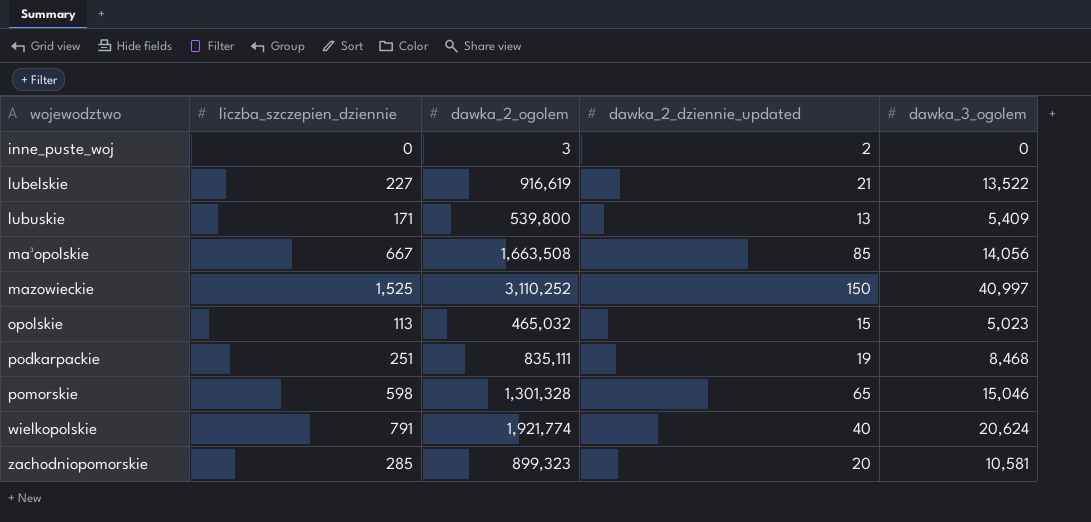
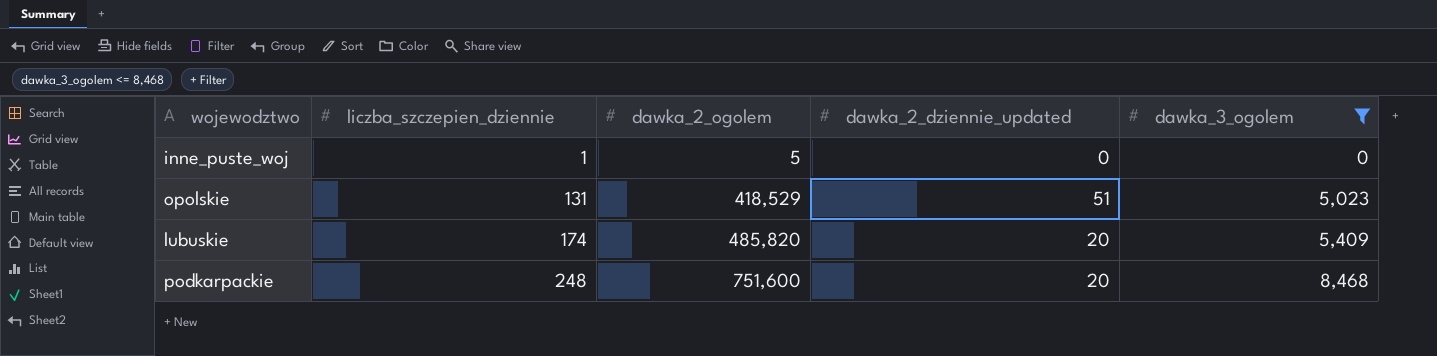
filter: none -> dawka_3_ogolem <= 8,468
row order: wojewodztwo ascending -> liczba_szczepien_dziennie ascending
inne_puste_woj | liczba_szczepien_dziennie: 0 -> 1
inne_puste_woj | dawka_2_ogolem: 3 -> 5
inne_puste_woj | dawka_2_dziennie_updated: 2 -> 0
opolskie | liczba_szczepien_dziennie: 113 -> 131
opolskie | dawka_2_ogolem: 465,032 -> 418,529
opolskie | dawka_2_dziennie_updated: 15 -> 51
lubuskie | liczba_szczepien_dziennie: 171 -> 174
lubuskie | dawka_2_ogolem: 539,800 -> 485,820
lubuskie | dawka_2_dziennie_updated: 13 -> 20
podkarpackie | liczba_szczepien_dziennie: 251 -> 248
podkarpackie | dawka_2_ogolem: 835,111 -> 751,600
podkarpackie | dawka_2_dziennie_updated: 19 -> 20

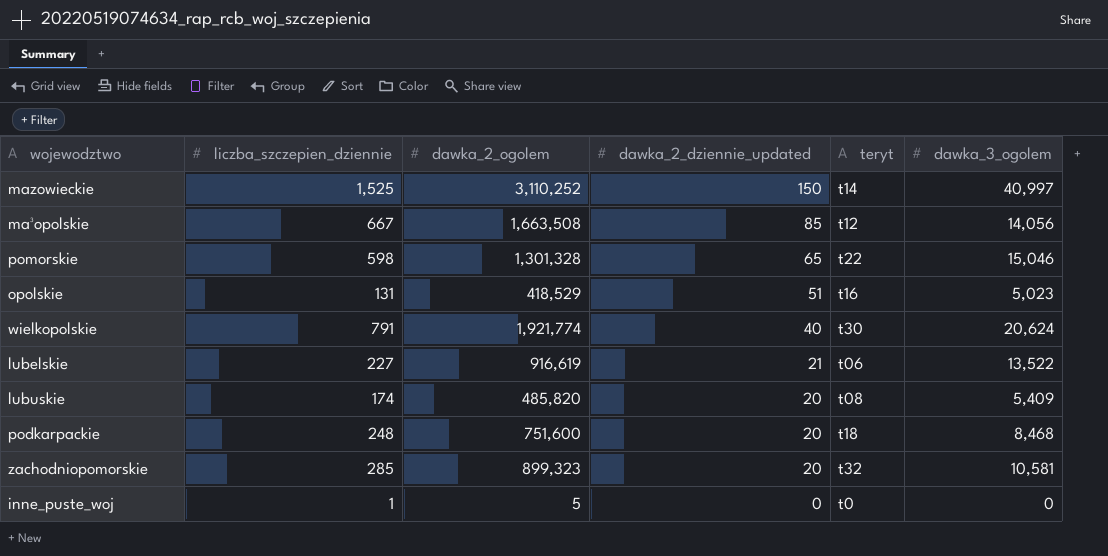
filter: dawka_3_ogolem <= 8,468 -> none
row order: liczba_szczepien_dziennie ascending -> dawka_2_dziennie_updated descending
column teryt | position: none -> 5

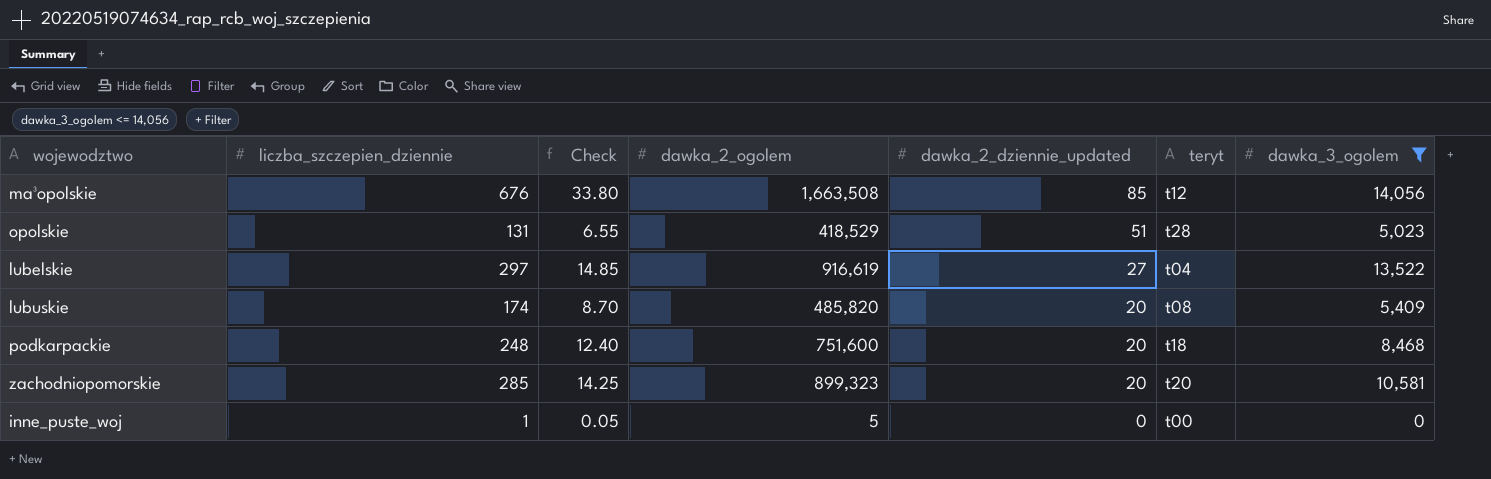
filter: none -> dawka_3_ogolem <= 14,056
column Check | formula: none -> [liczba_szczepien_dziennie] * 0.05
ma³opolskie | liczba_szczepien_dziennie: 667 -> 676
opolskie | teryt: t16 -> t28
lubelskie | liczba_szczepien_dziennie: 227 -> 297
lubelskie | dawka_2_dziennie_updated: 21 -> 27
lubelskie | teryt: t06 -> t04
zachodniopomorskie | teryt: t32 -> t20
inne_puste_woj | teryt: t0 -> t00

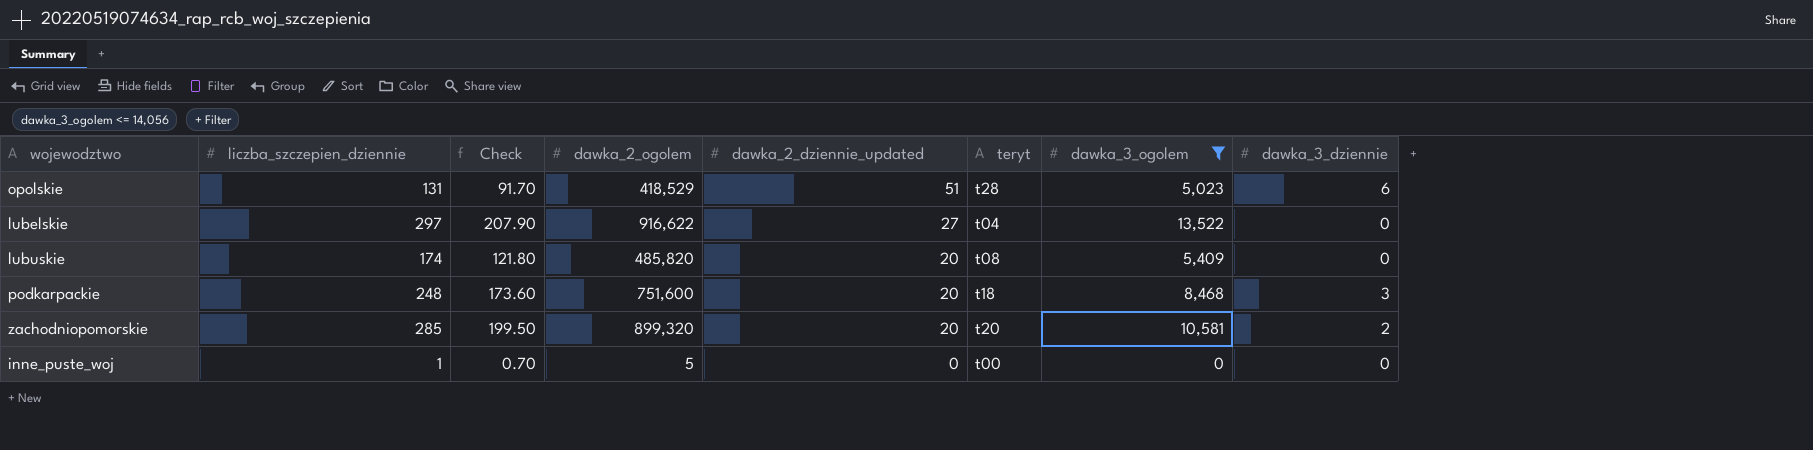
column Check | formula: [liczba_szczepien_dziennie] * 0.05 -> [liczba_szczepien_dziennie] * 0.7
column dawka_3_dziennie | position: none -> 8
row ma³opolskie: 676 | 33.80 | 1,663,508 | 85 | t12 | 14,056 -> none
lubelskie | dawka_2_ogolem: 916,619 -> 916,622
zachodniopomorskie | dawka_2_ogolem: 899,323 -> 899,320

